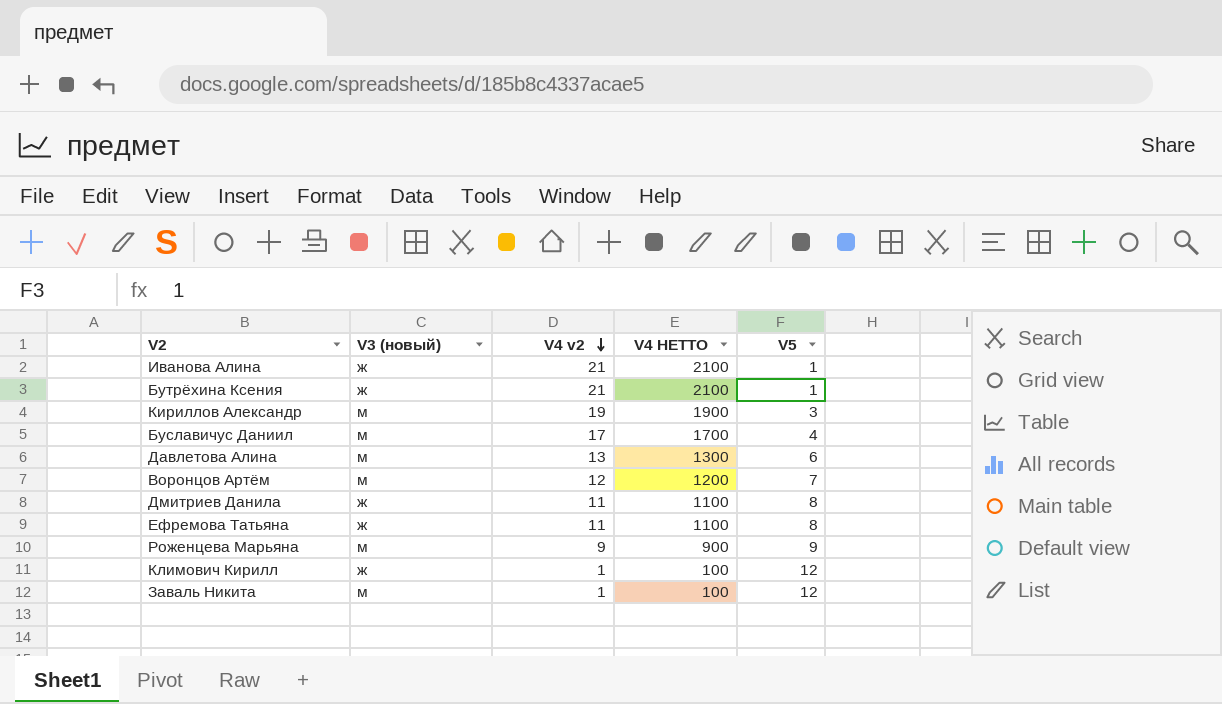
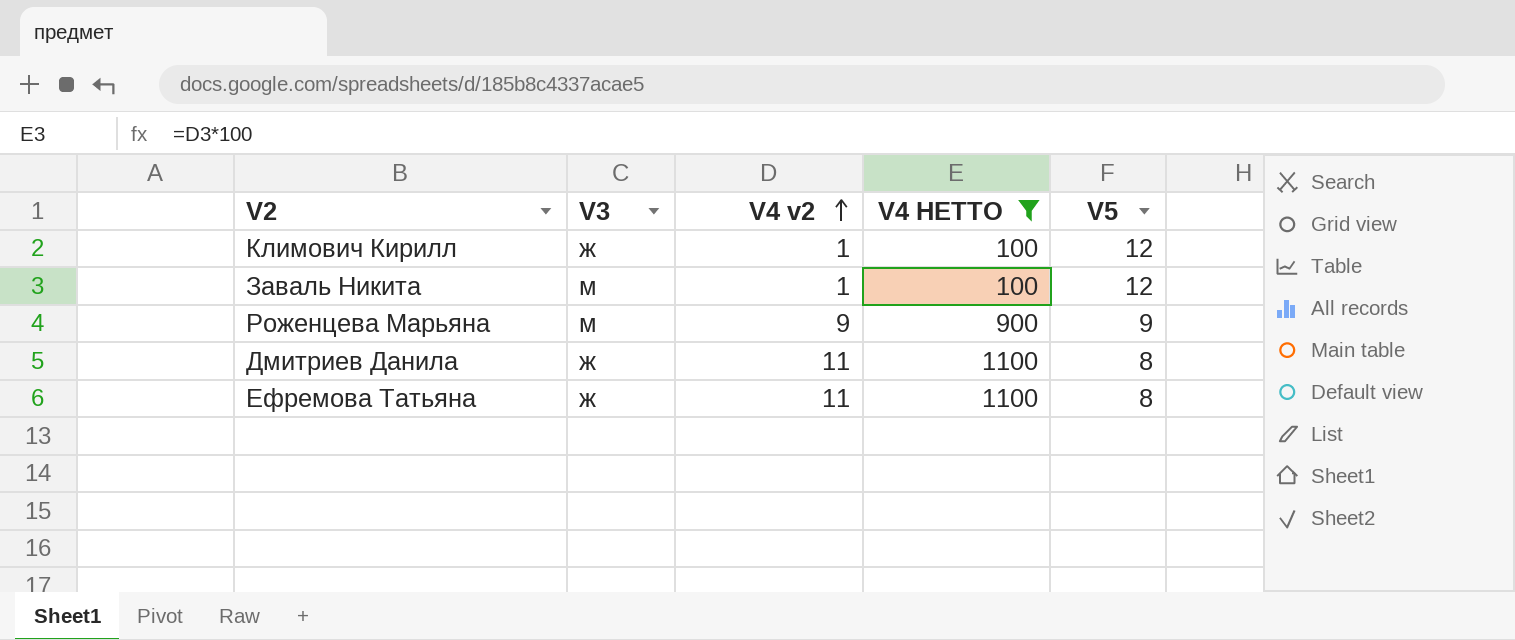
filter: none -> V4 НЕТТО <= 1100
row order: V4 v2 descending -> V4 v2 ascending
column name: V3 (новый) -> V3

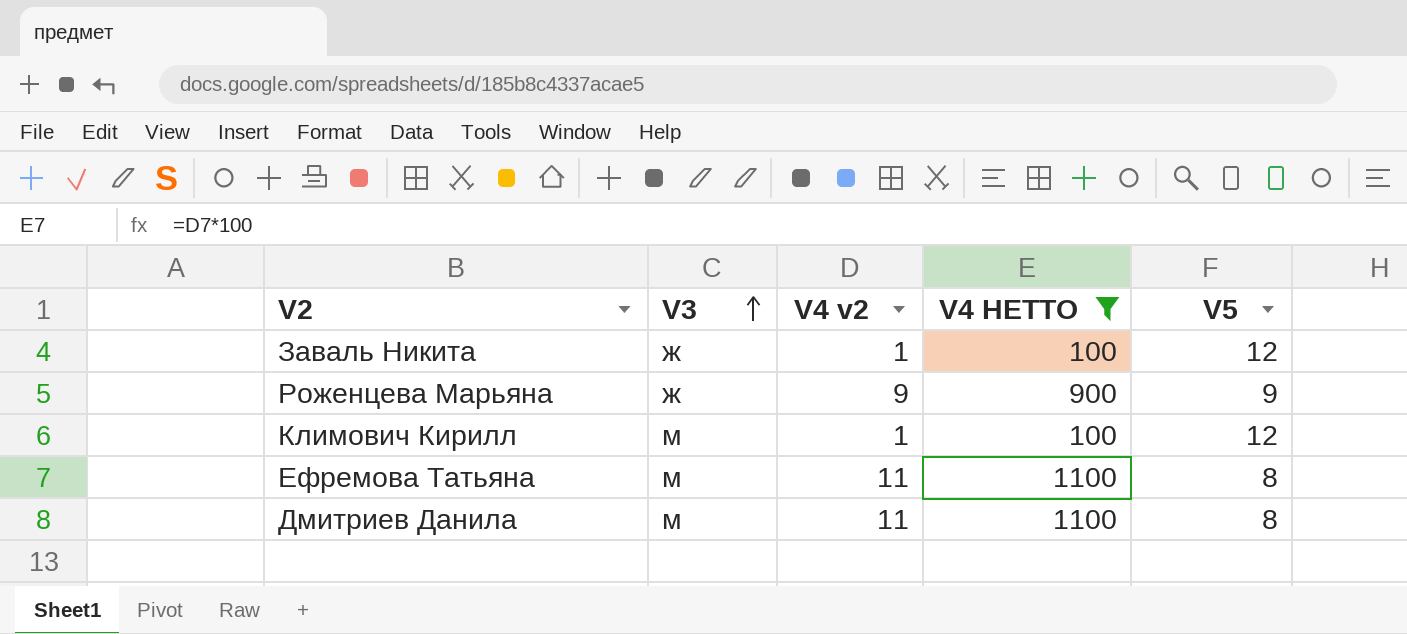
row order: V4 v2 ascending -> V3 ascending
Заваль Никита | V3: м -> ж
Роженцева Марьяна | V3: м -> ж
Климович Кирилл | V3: ж -> м
Ефремова Татьяна | V3: ж -> м
Дмитриев Данила | V3: ж -> м

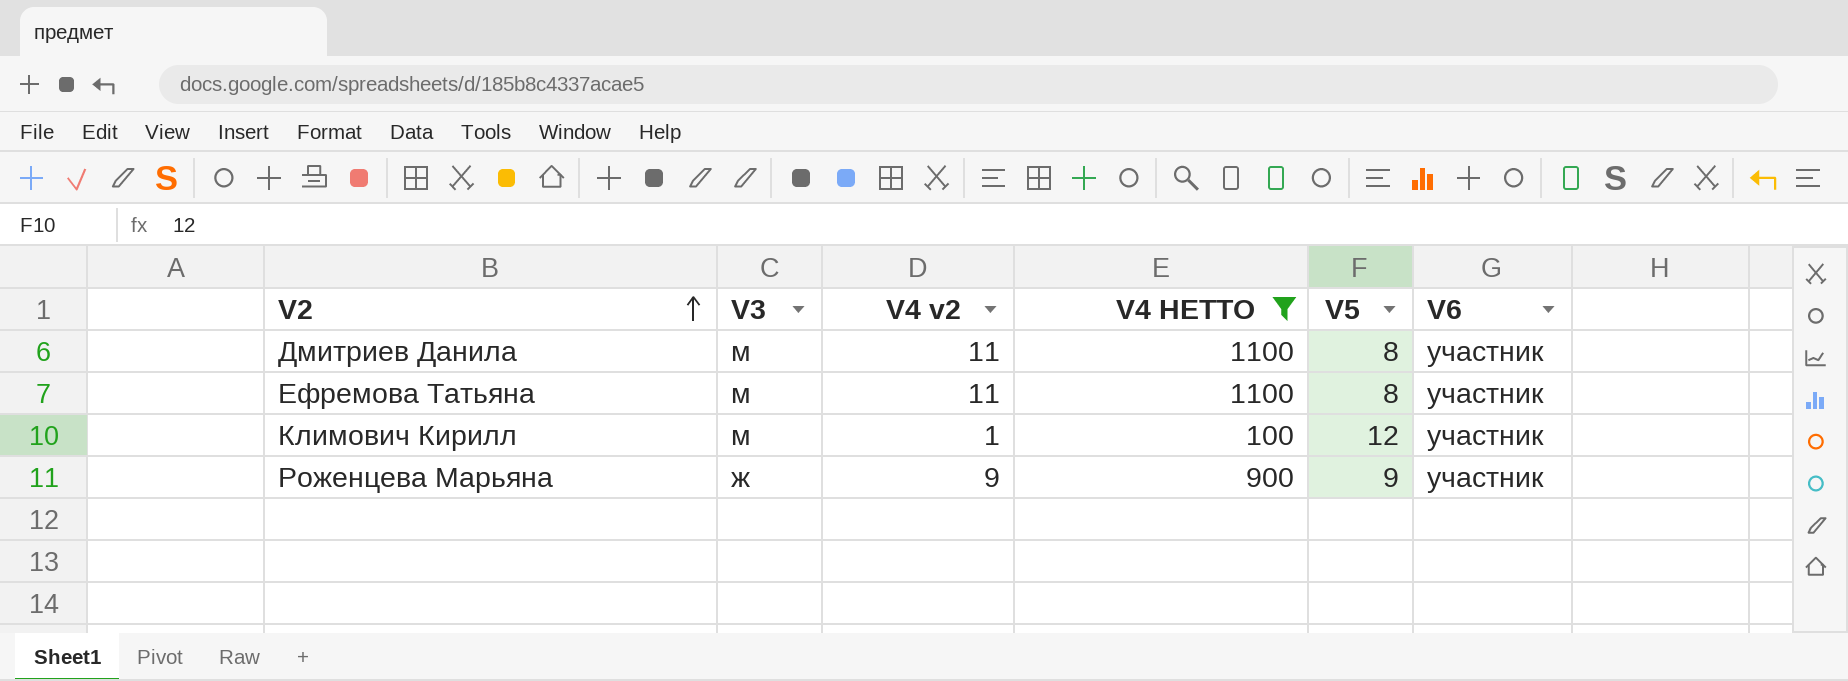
row order: V3 ascending -> V2 ascending
column V6 | position: none -> 6
row Заваль Никита: ж | 1 | 100 | 12 -> none

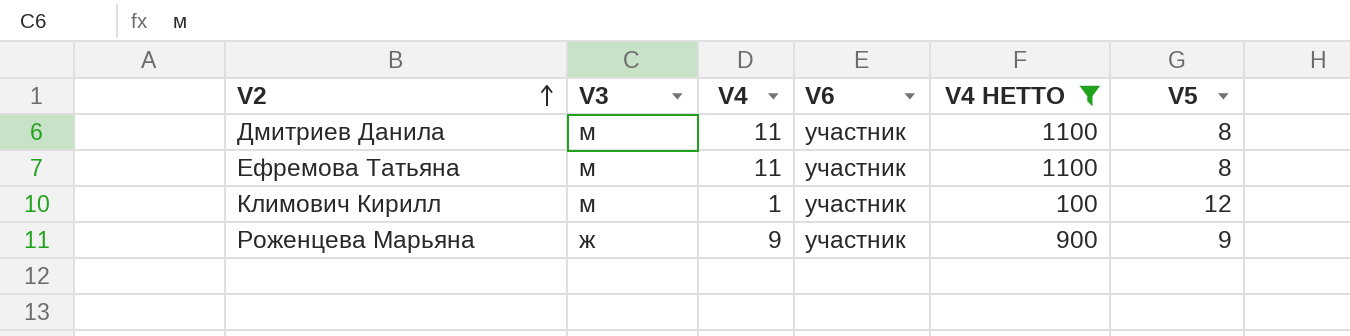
column name: V4 v2 -> V4
column V6 | position: 6 -> 4

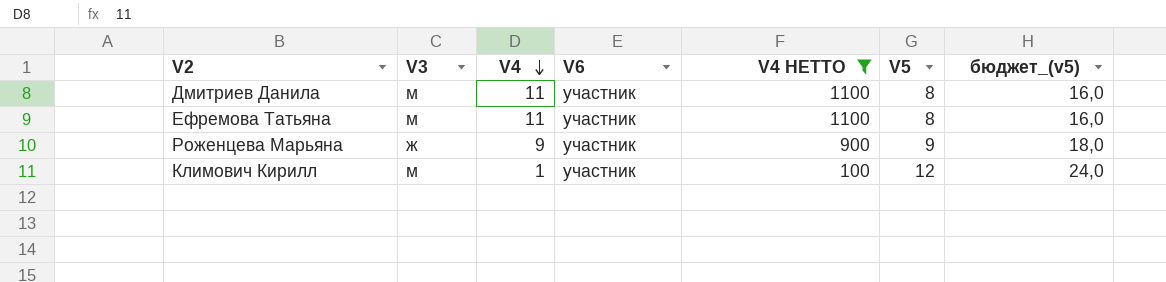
row order: V2 ascending -> V4 descending
column бюджет_(v5) | formula: none -> [V5] * 2

